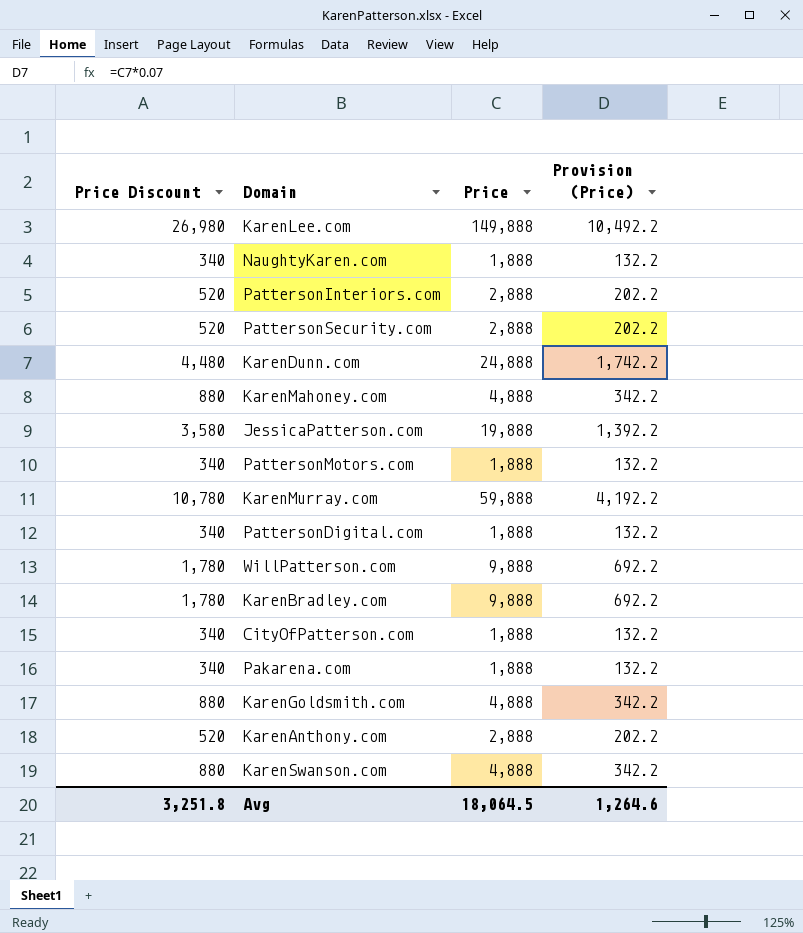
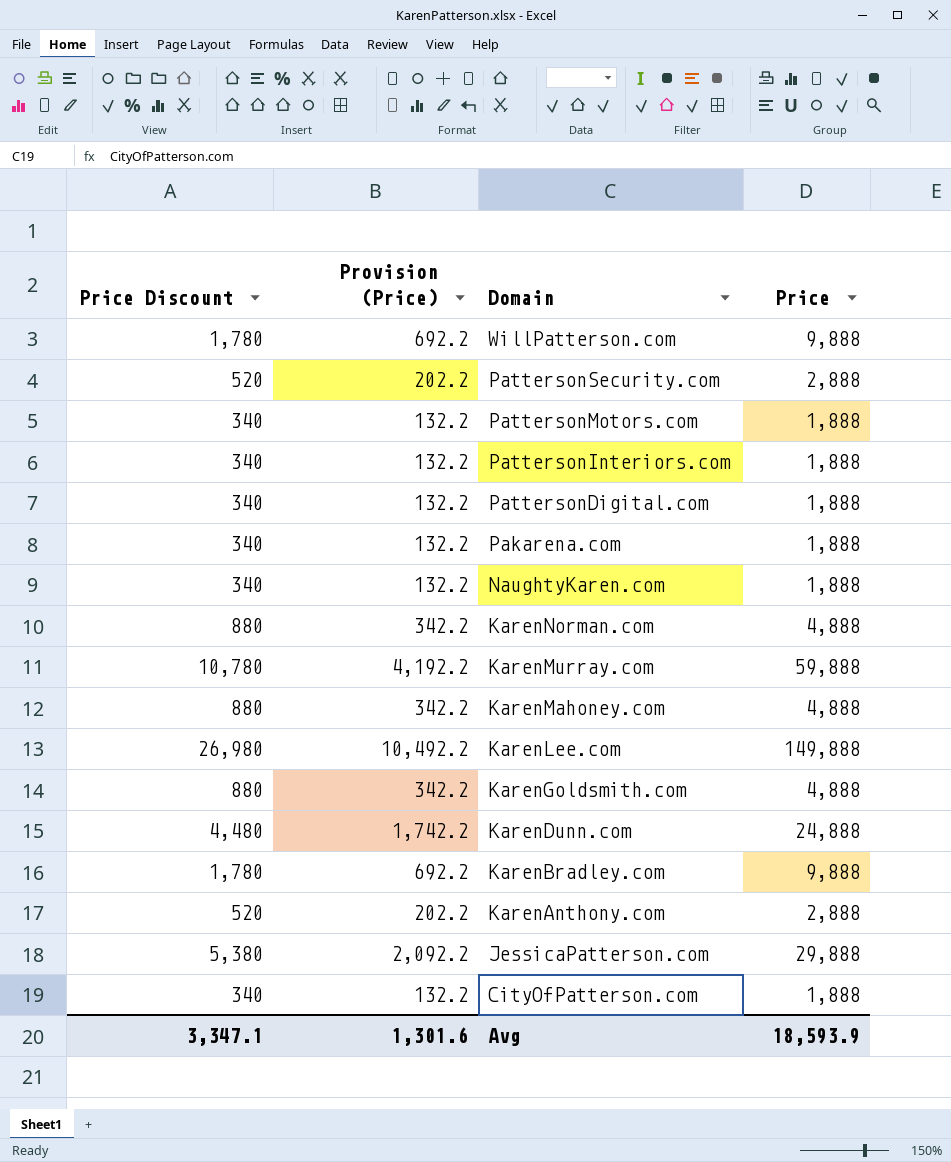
row order: none -> Domain descending
column Provision (Price) | position: 4 -> 2
row KarenSwanson.com: 880 | 4,888 | 342.2 -> none
PattersonInteriors.com | Price Discount: 520 -> 340
PattersonInteriors.com | Provision (Price): 202.2 -> 132.2
PattersonInteriors.com | Price: 2,888 -> 1,888
row KarenNorman.com: none -> 880 | 342.2 | 4,888
JessicaPatterson.com | Price Discount: 3,580 -> 5,380
JessicaPatterson.com | Provision (Price): 1,392.2 -> 2,092.2
JessicaPatterson.com | Price: 19,888 -> 29,888
Avg | Price Discount: 3,251.8 -> 3,347.1
Avg | Provision (Price): 1,264.6 -> 1,301.6
Avg | Price: 18,064.5 -> 18,593.9

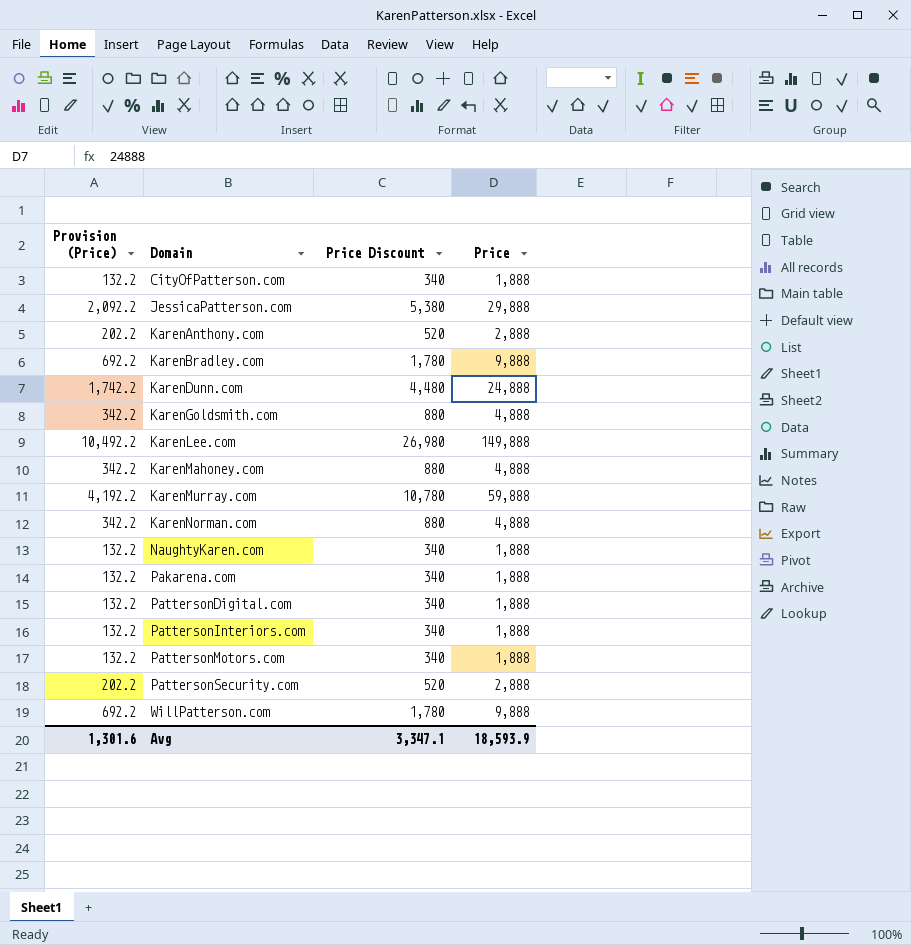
row order: Domain descending -> Domain ascending
column Price Discount | position: 1 -> 3

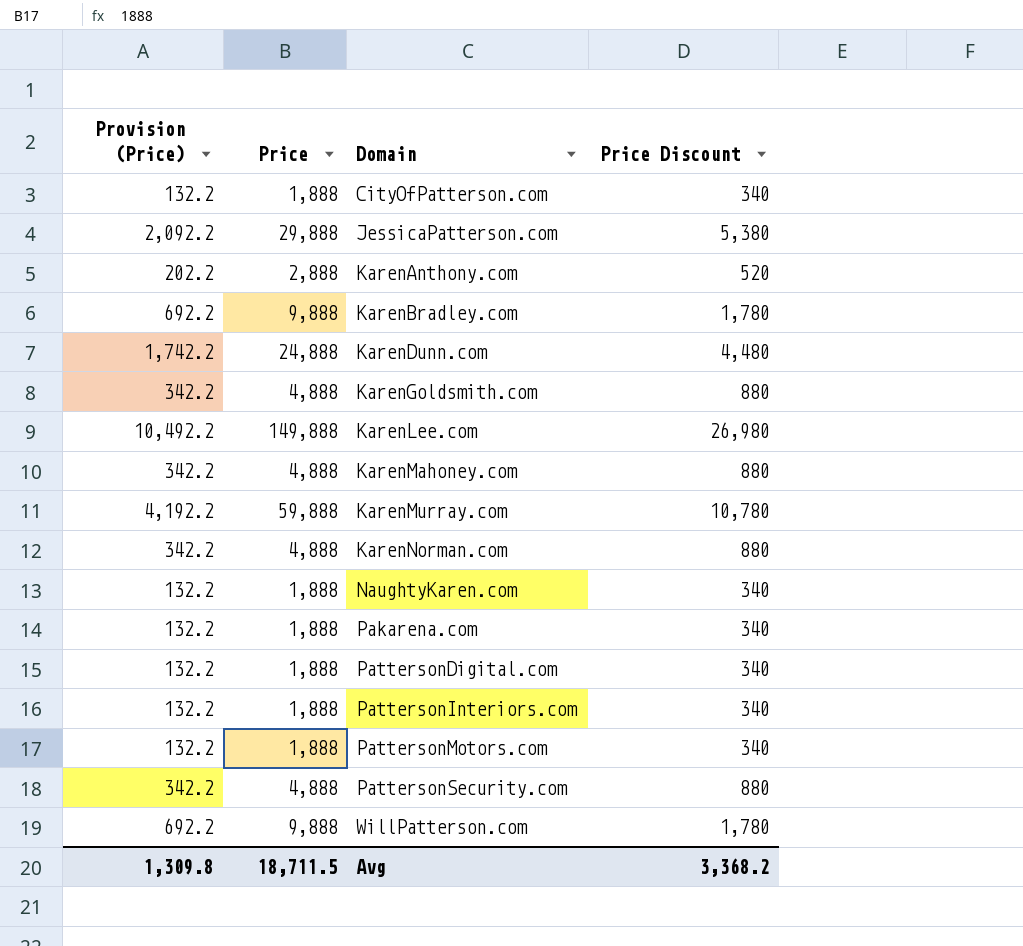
column Price | position: 4 -> 2
PattersonSecurity.com | Provision (Price): 202.2 -> 342.2
PattersonSecurity.com | Price: 2,888 -> 4,888
PattersonSecurity.com | Price Discount: 520 -> 880
Avg | Provision (Price): 1,301.6 -> 1,309.8
Avg | Price: 18,593.9 -> 18,711.5
Avg | Price Discount: 3,347.1 -> 3,368.2

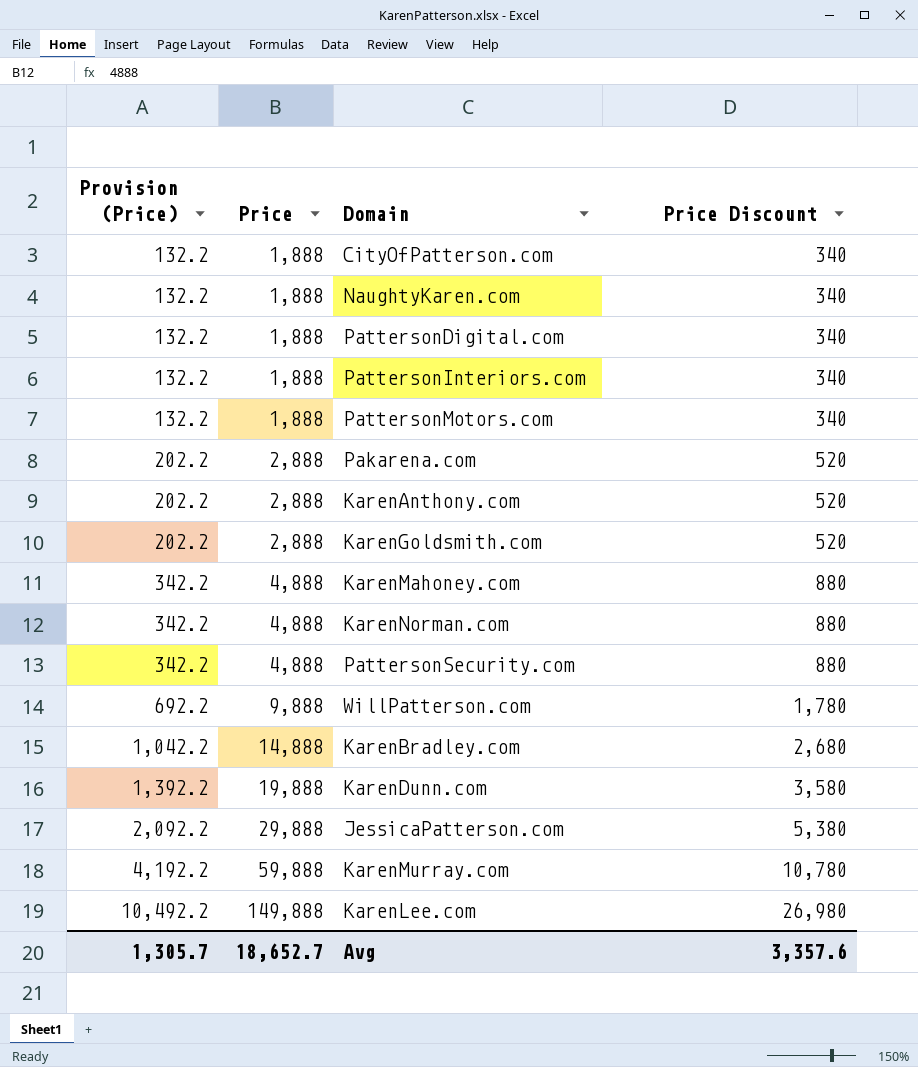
row order: Domain ascending -> Provision (Price) ascending
Pakarena.com | Provision (Price): 132.2 -> 202.2
Pakarena.com | Price: 1,888 -> 2,888
Pakarena.com | Price Discount: 340 -> 520
KarenGoldsmith.com | Provision (Price): 342.2 -> 202.2
KarenGoldsmith.com | Price: 4,888 -> 2,888
KarenGoldsmith.com | Price Discount: 880 -> 520
KarenBradley.com | Provision (Price): 692.2 -> 1,042.2
KarenBradley.com | Price: 9,888 -> 14,888
KarenBradley.com | Price Discount: 1,780 -> 2,680
KarenDunn.com | Provision (Price): 1,742.2 -> 1,392.2
KarenDunn.com | Price: 24,888 -> 19,888
KarenDunn.com | Price Discount: 4,480 -> 3,580
Avg | Provision (Price): 1,309.8 -> 1,305.7
Avg | Price: 18,711.5 -> 18,652.7
Avg | Price Discount: 3,368.2 -> 3,357.6

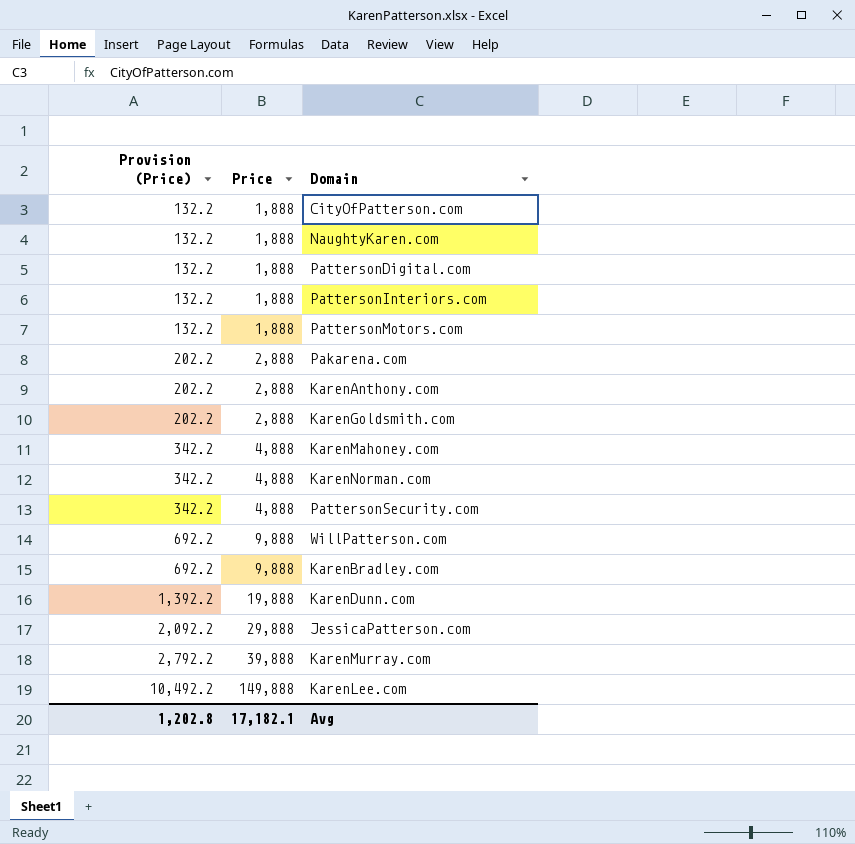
column Price Discount | formula: [Price] * 0.18 -> none
KarenBradley.com | Provision (Price): 1,042.2 -> 692.2
KarenBradley.com | Price: 14,888 -> 9,888
KarenMurray.com | Provision (Price): 4,192.2 -> 2,792.2
KarenMurray.com | Price: 59,888 -> 39,888
Avg | Provision (Price): 1,305.7 -> 1,202.8
Avg | Price: 18,652.7 -> 17,182.1

